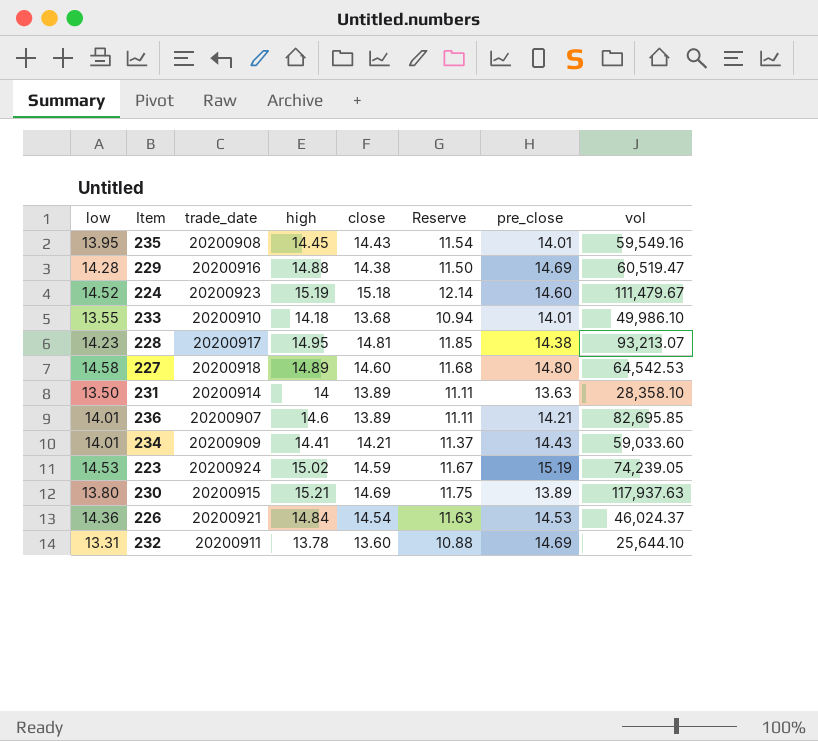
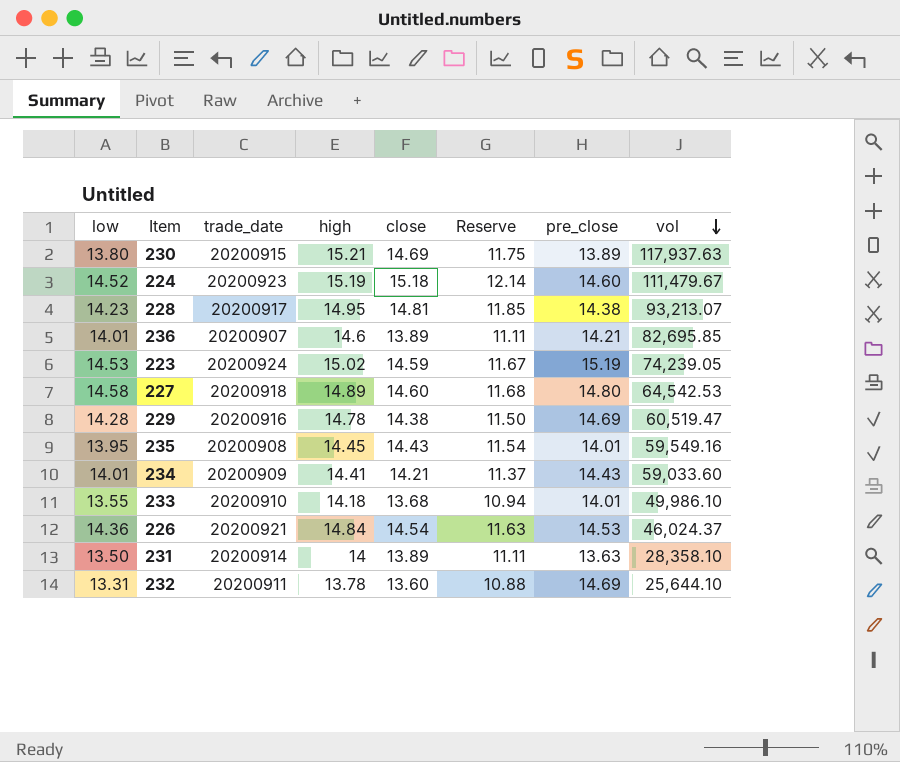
row order: none -> vol descending
229 | high: 14.88 -> 14.78

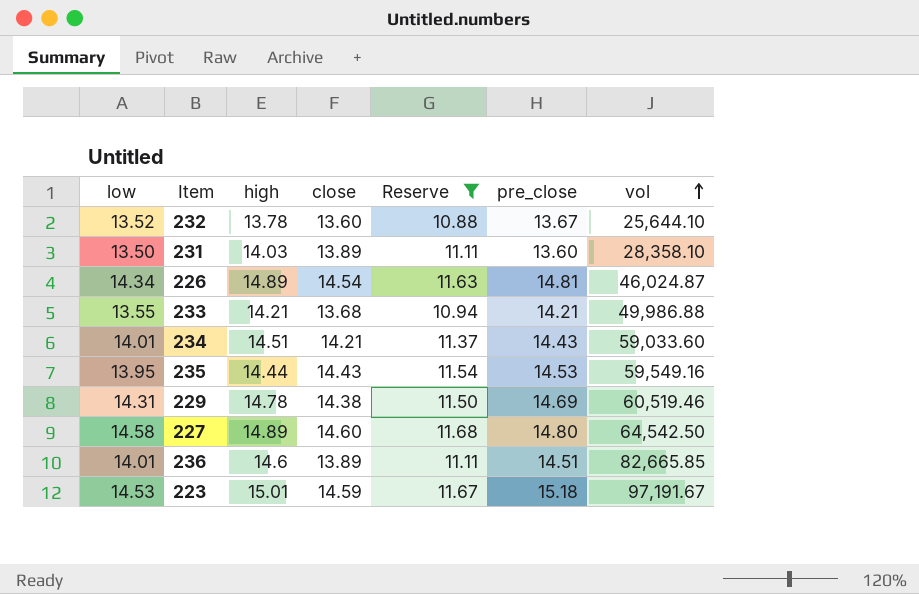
filter: none -> Reserve <= 11.68
row order: vol descending -> vol ascending
column trade_date | position: 3 -> none
232 | low: 13.31 -> 13.52
232 | pre_close: 14.69 -> 13.67
231 | high: 14 -> 14.03
231 | pre_close: 13.63 -> 13.60
226 | low: 14.36 -> 14.34
226 | high: 14.84 -> 14.89
226 | pre_close: 14.53 -> 14.81
226 | vol: 46,024.37 -> 46,024.87
233 | high: 14.18 -> 14.21
233 | pre_close: 14.01 -> 14.21
233 | vol: 49,986.10 -> 49,986.88
234 | high: 14.41 -> 14.51
235 | high: 14.45 -> 14.44
235 | pre_close: 14.01 -> 14.53
229 | low: 14.28 -> 14.31
229 | vol: 60,519.47 -> 60,519.46
227 | vol: 64,542.53 -> 64,542.50
236 | pre_close: 14.21 -> 14.51
236 | vol: 82,695.85 -> 82,665.85
223 | high: 15.02 -> 15.01
223 | pre_close: 15.19 -> 15.18
223 | vol: 74,239.05 -> 97,191.67

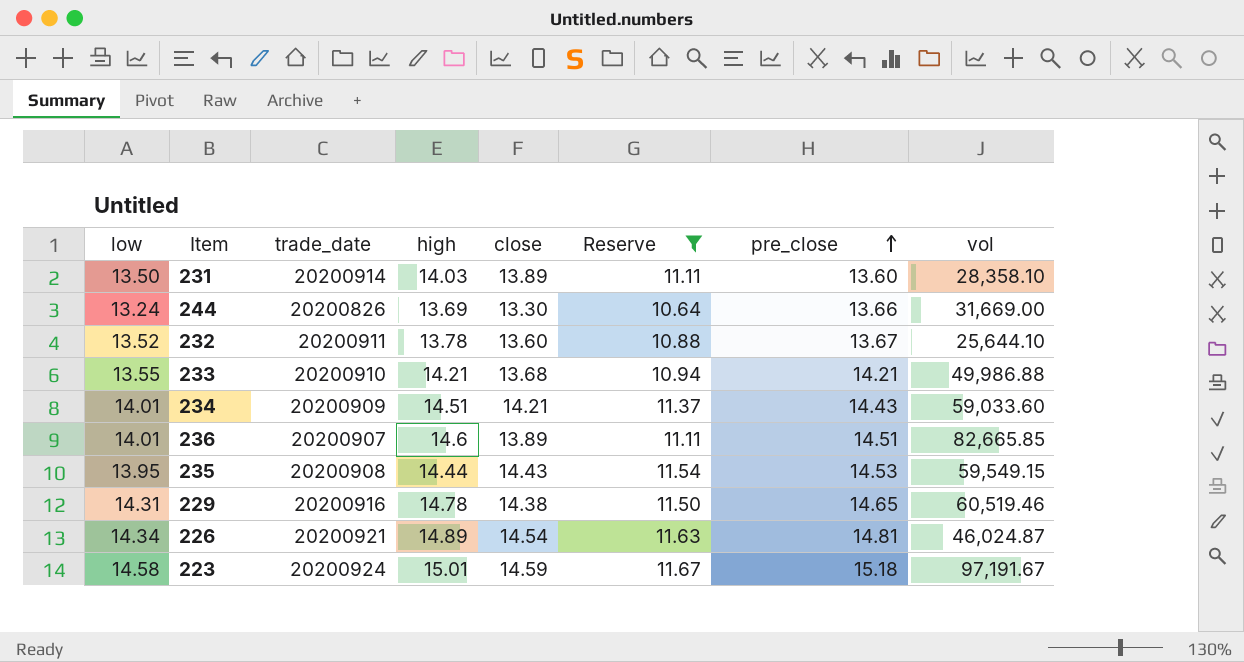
row order: vol ascending -> pre_close ascending
column trade_date | position: none -> 3
row 227: 14.58 | 14.89 | 14.60 | 11.68 | 14.80 | 64,542.50 -> none
row 244: none -> 13.24 | 20200826 | 13.69 | 13.30 | 10.64 | 13.66 | 31,669.00
235 | vol: 59,549.16 -> 59,549.15
229 | pre_close: 14.69 -> 14.65
223 | low: 14.53 -> 14.58

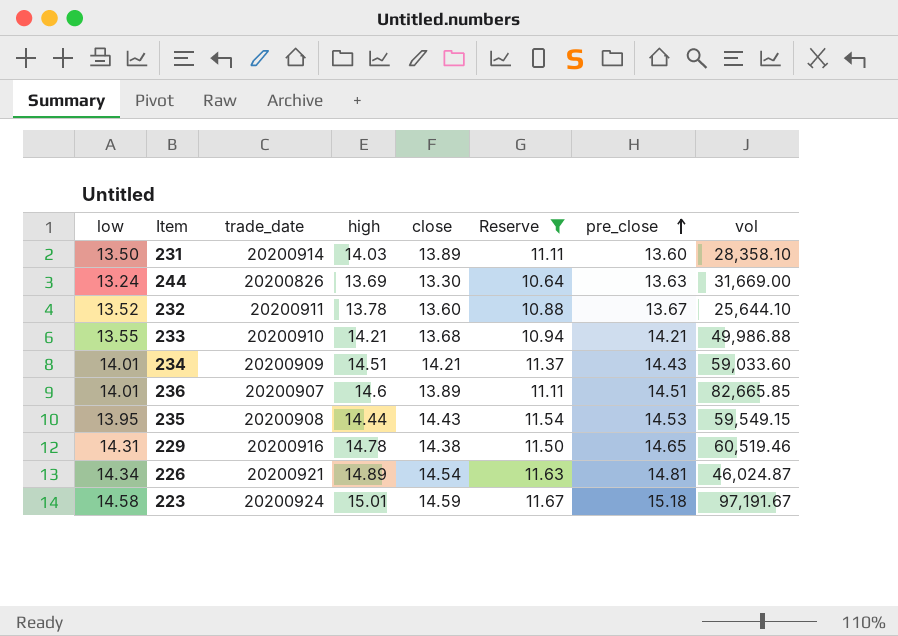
244 | pre_close: 13.66 -> 13.63

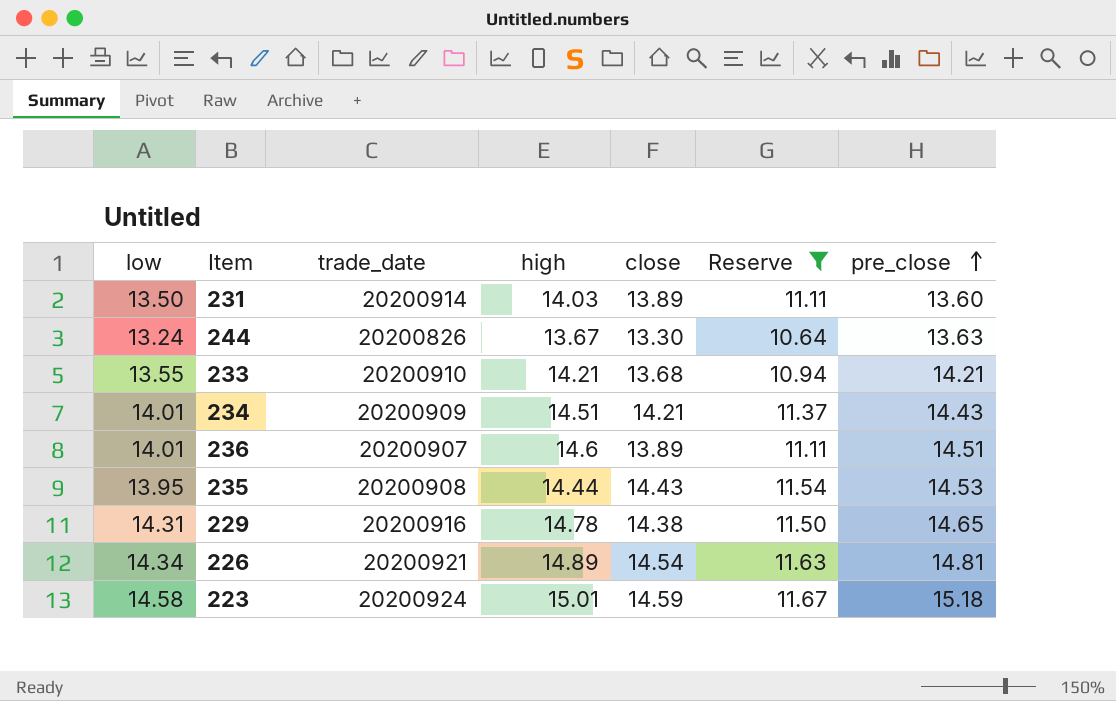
column vol | position: 8 -> none
row 232: 13.52 | 20200911 | 13.78 | 13.60 | 10.88 | 13.67 | 25,644.10 -> none
244 | high: 13.69 -> 13.67

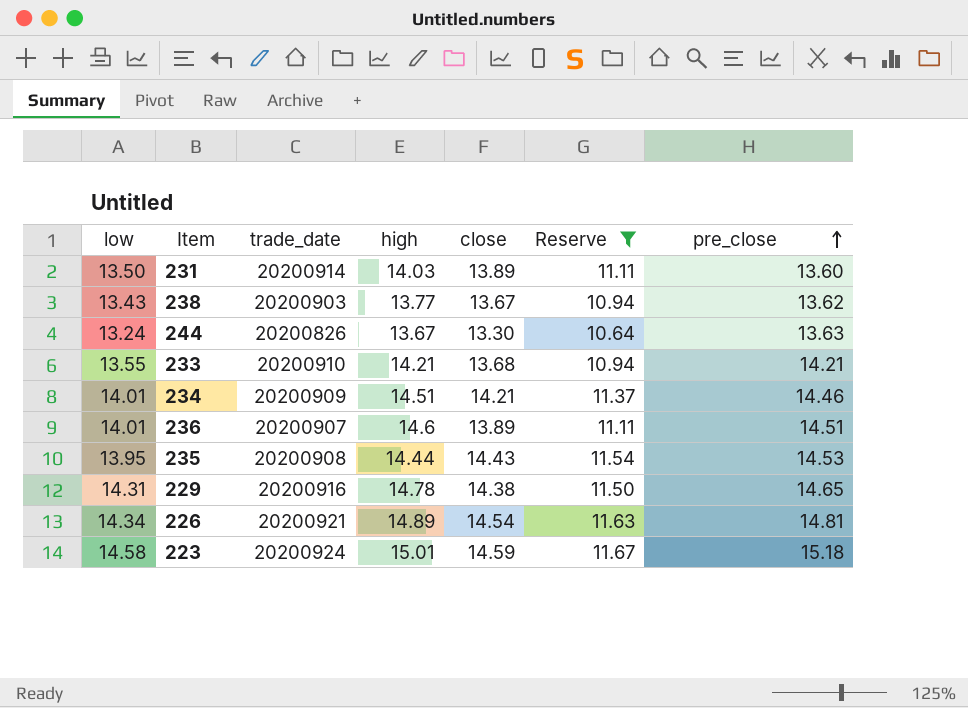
row 238: none -> 13.43 | 20200903 | 13.77 | 13.67 | 10.94 | 13.62
234 | pre_close: 14.43 -> 14.46

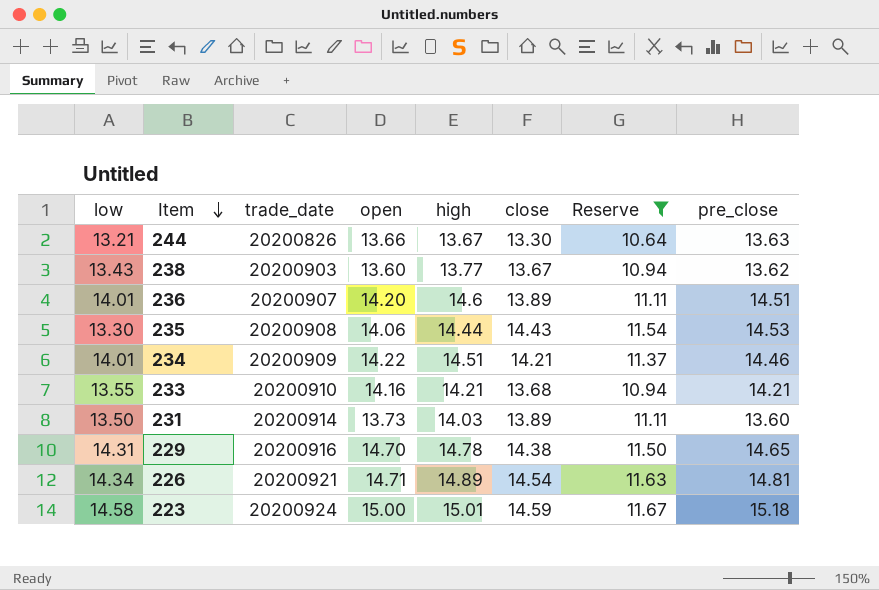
row order: pre_close ascending -> Item descending
column open | position: none -> 4
244 | low: 13.24 -> 13.21
235 | low: 13.95 -> 13.30

